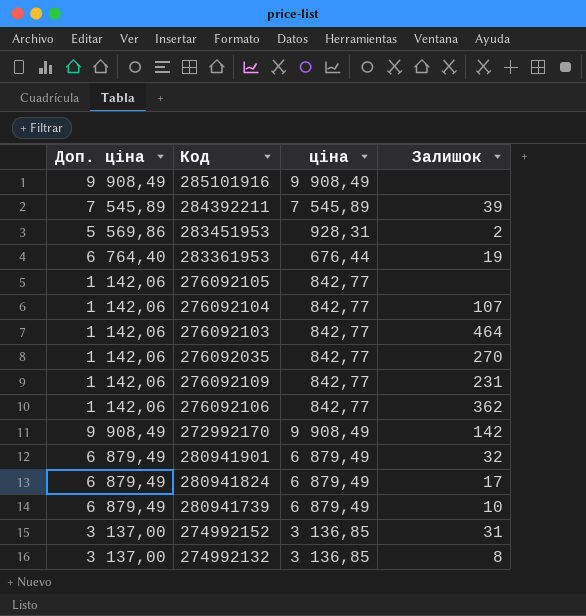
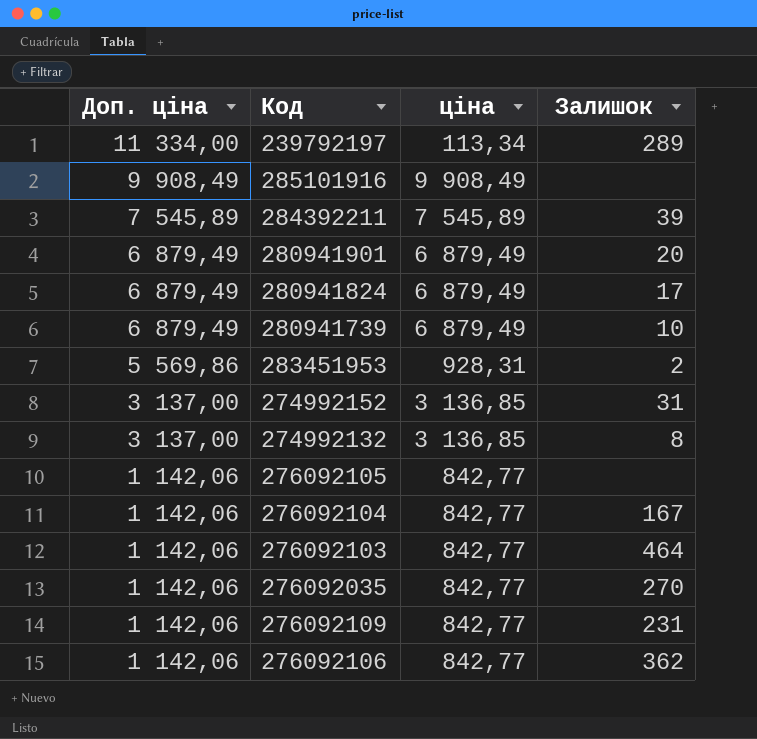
row order: none -> Доп. ціна descending
row 283361953: 6 764,40 | 676,44 | 19 -> none
row 272992170: 9 908,49 | 9 908,49 | 142 -> none
row 239792197: none -> 11 334,00 | 113,34 | 289
280941901 | Залишок: 32 -> 20
276092104 | Залишок: 107 -> 167

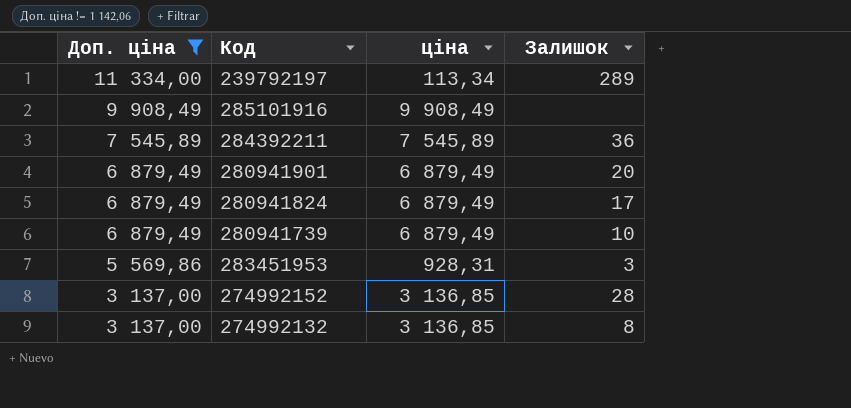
filter: none -> Доп. ціна != 1 142,06
284392211 | Залишок: 39 -> 36
283451953 | Залишок: 2 -> 3
274992152 | Залишок: 31 -> 28

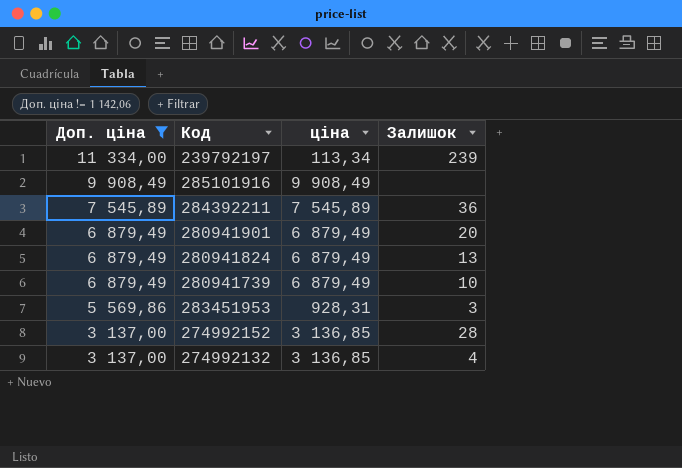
239792197 | Залишок: 289 -> 239
280941824 | Залишок: 17 -> 13
274992132 | Залишок: 8 -> 4

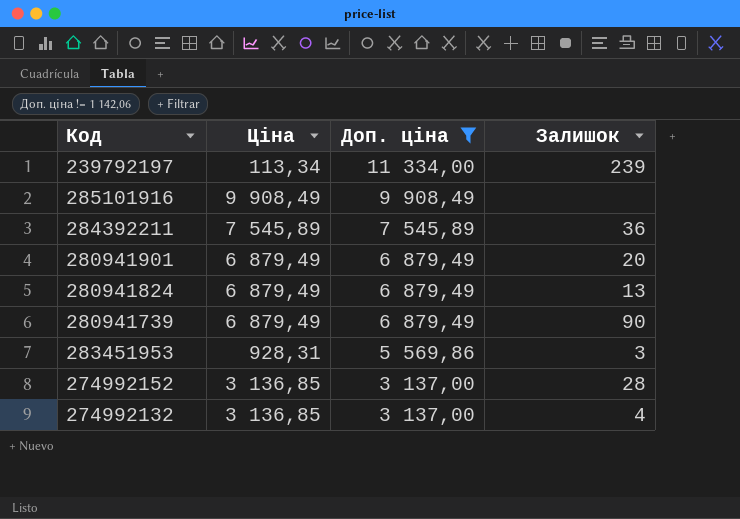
column name: ціна -> Ціна
column Доп. ціна | position: 1 -> 3
280941739 | Залишок: 10 -> 90

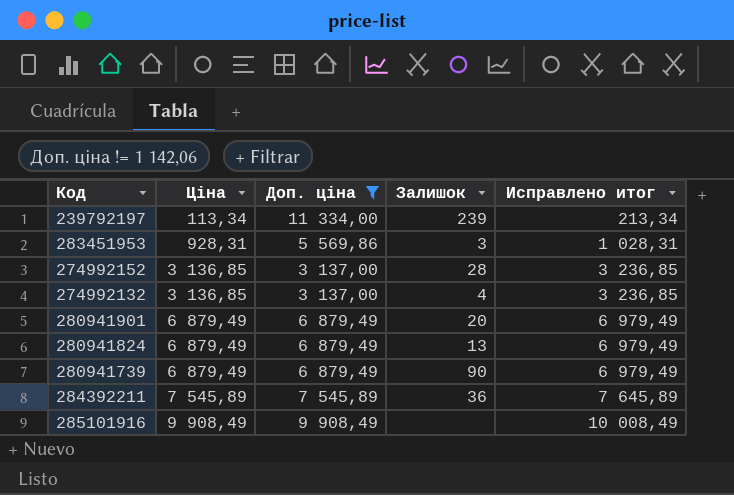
row order: Доп. ціна descending -> Ціна ascending
column Исправлено итог | formula: none -> [Ціна] + 100

